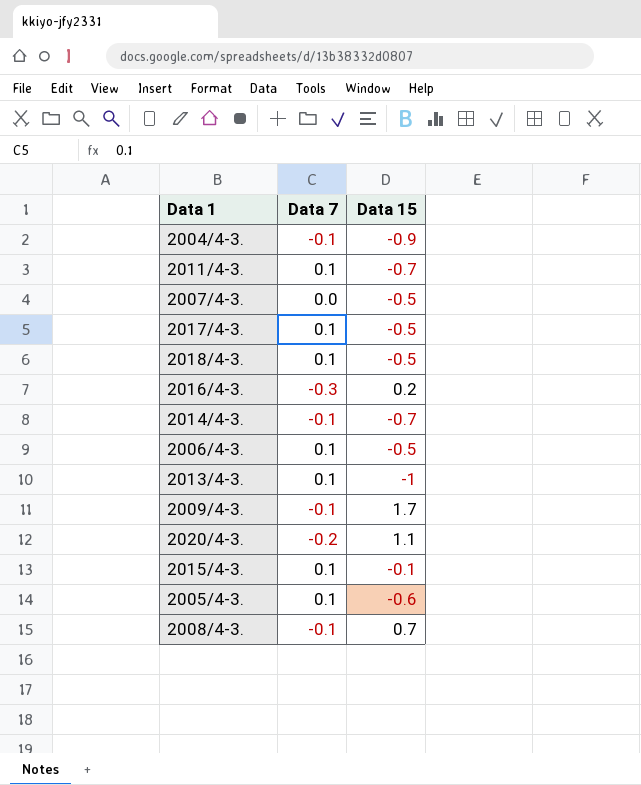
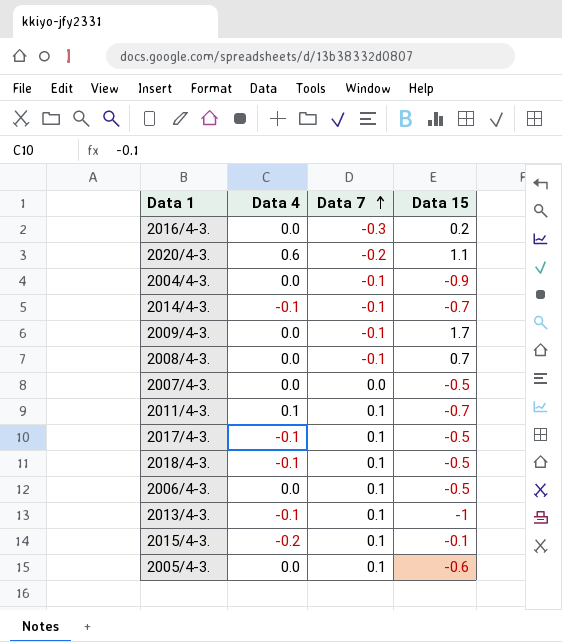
row order: none -> Data 7 ascending
column Data 4 | position: none -> 2

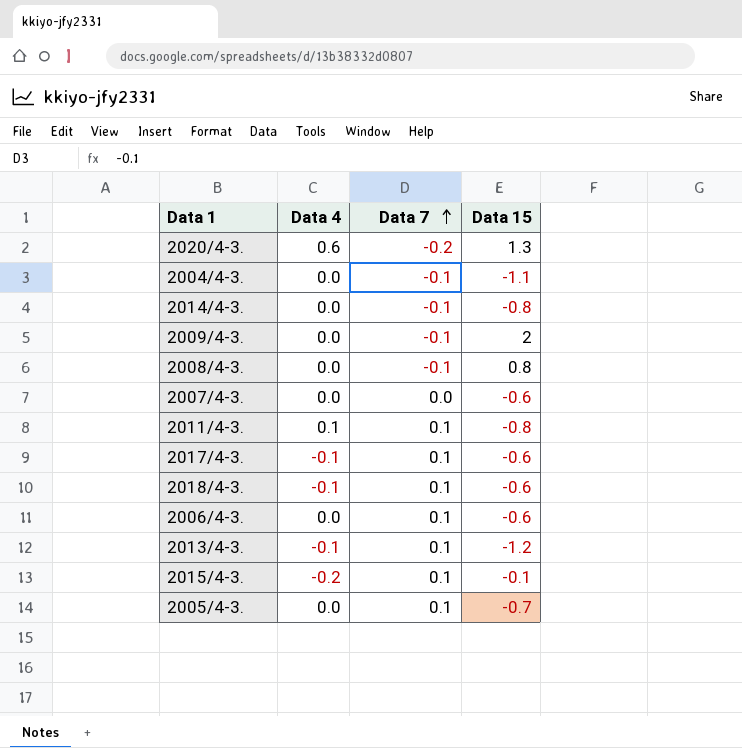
row 2016/4-3.: 0.0 | -0.3 | 0.2 -> none
2020/4-3. | Data 15: 1.1 -> 1.3
2004/4-3. | Data 15: -0.9 -> -1.1
2014/4-3. | Data 4: -0.1 -> 0.0
2014/4-3. | Data 15: -0.7 -> -0.8
2009/4-3. | Data 15: 1.7 -> 2
2008/4-3. | Data 15: 0.7 -> 0.8
2007/4-3. | Data 15: -0.5 -> -0.6
2011/4-3. | Data 15: -0.7 -> -0.8
2017/4-3. | Data 15: -0.5 -> -0.6
2018/4-3. | Data 15: -0.5 -> -0.6
2006/4-3. | Data 15: -0.5 -> -0.6
2013/4-3. | Data 15: -1 -> -1.2
2005/4-3. | Data 15: -0.6 -> -0.7

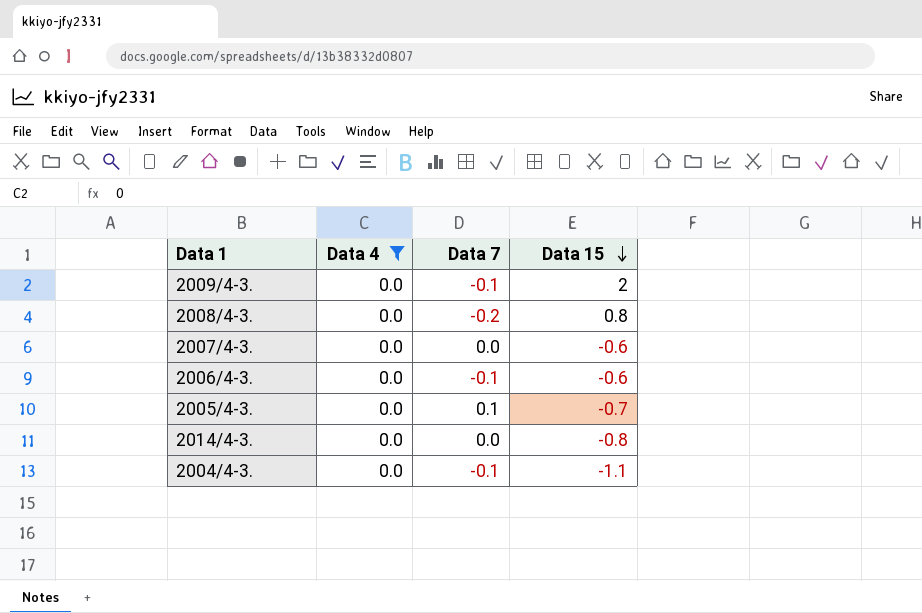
filter: none -> Data 4 = 0.0
row order: Data 7 ascending -> Data 15 descending
2008/4-3. | Data 7: -0.1 -> -0.2
2006/4-3. | Data 7: 0.1 -> -0.1
2014/4-3. | Data 7: -0.1 -> 0.0

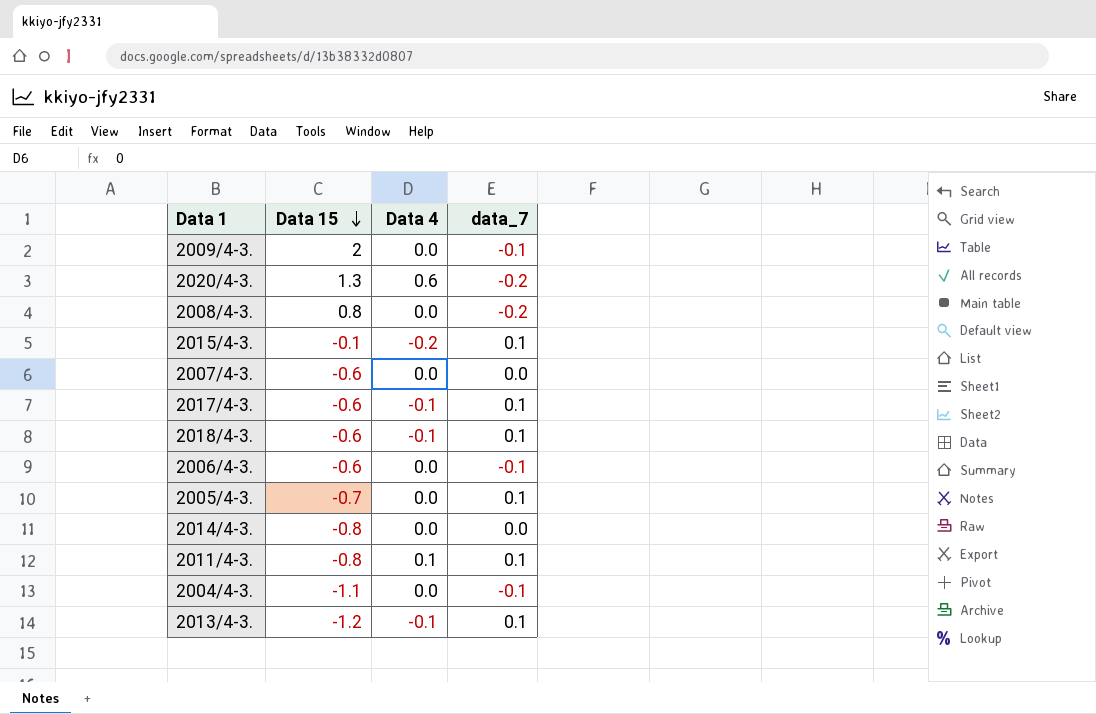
filter: Data 4 = 0.0 -> none
column Data 15 | position: 4 -> 2
column name: Data 7 -> data_7

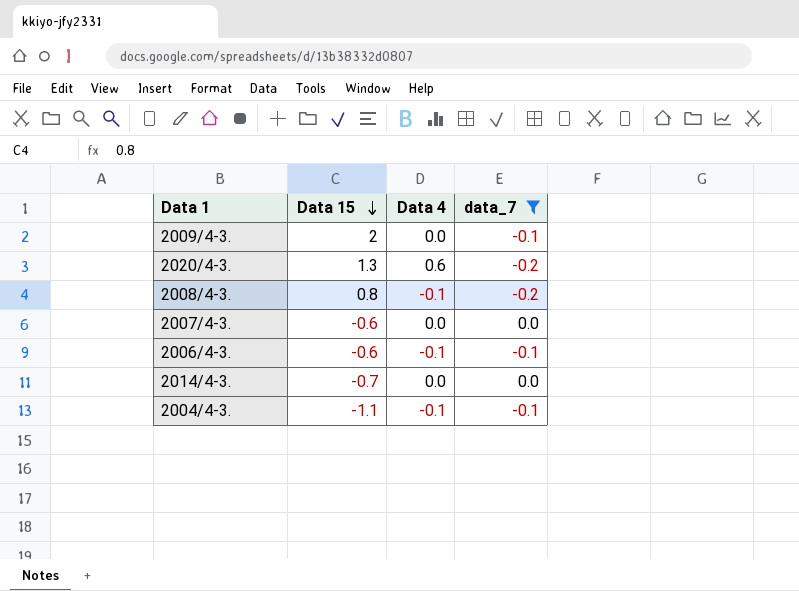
filter: none -> data_7 != 0.1
2008/4-3. | Data 4: 0.0 -> -0.1
2006/4-3. | Data 4: 0.0 -> -0.1
2014/4-3. | Data 15: -0.8 -> -0.7
2004/4-3. | Data 4: 0.0 -> -0.1

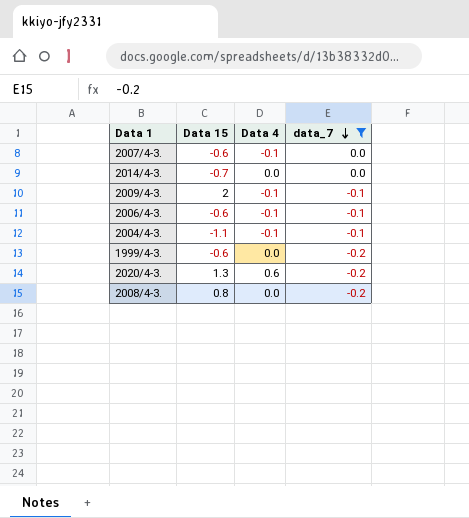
row order: Data 15 descending -> data_7 descending
2007/4-3. | Data 4: 0.0 -> -0.1
2009/4-3. | Data 4: 0.0 -> -0.1
row 1999/4-3.: none -> -0.6 | 0.0 | -0.2
2008/4-3. | Data 4: -0.1 -> 0.0

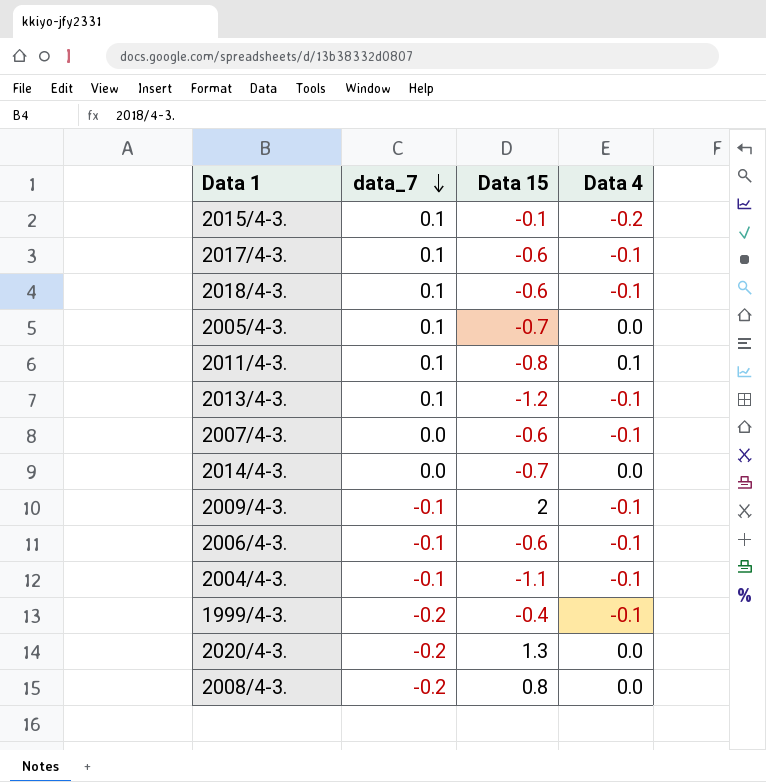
filter: data_7 != 0.1 -> none
column data_7 | position: 4 -> 2
1999/4-3. | Data 15: -0.6 -> -0.4
1999/4-3. | Data 4: 0.0 -> -0.1
2020/4-3. | Data 4: 0.6 -> 0.0

